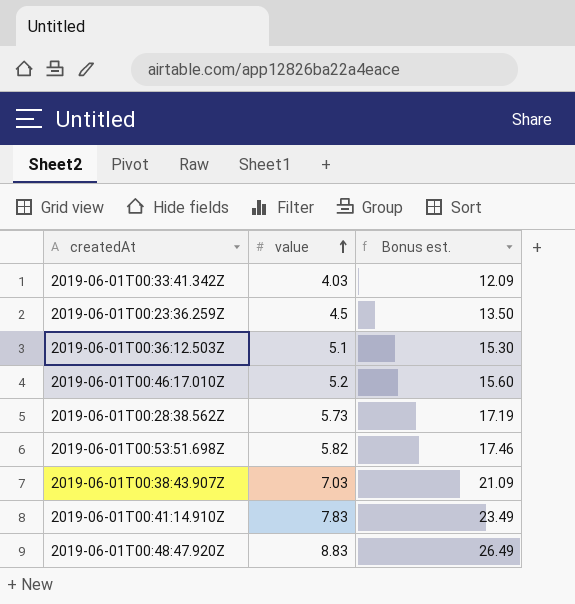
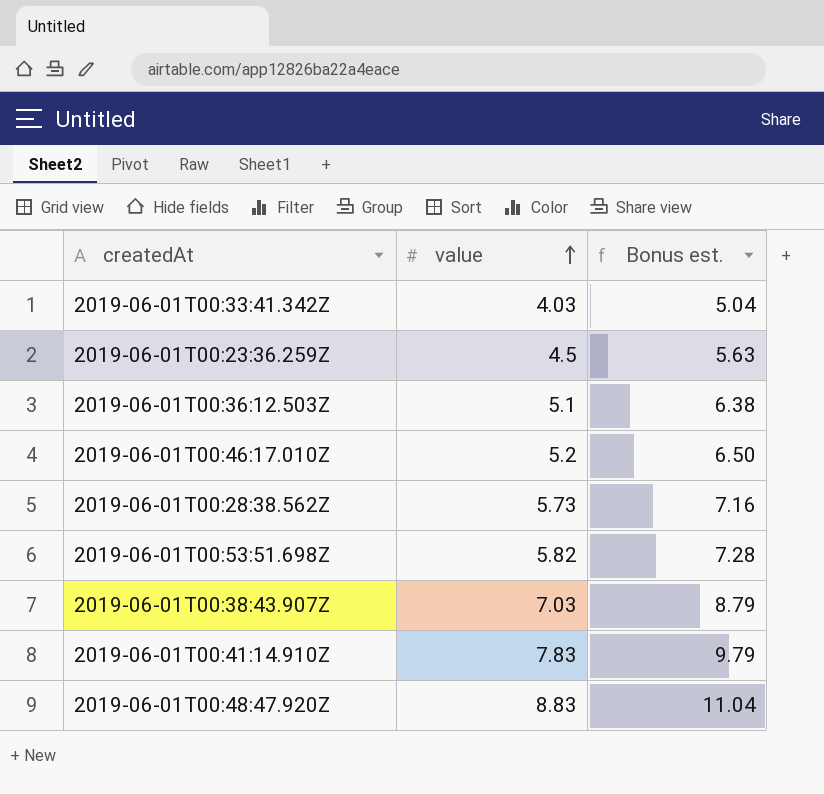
column Bonus est. | formula: [value] * 3 -> [value] * 1.25

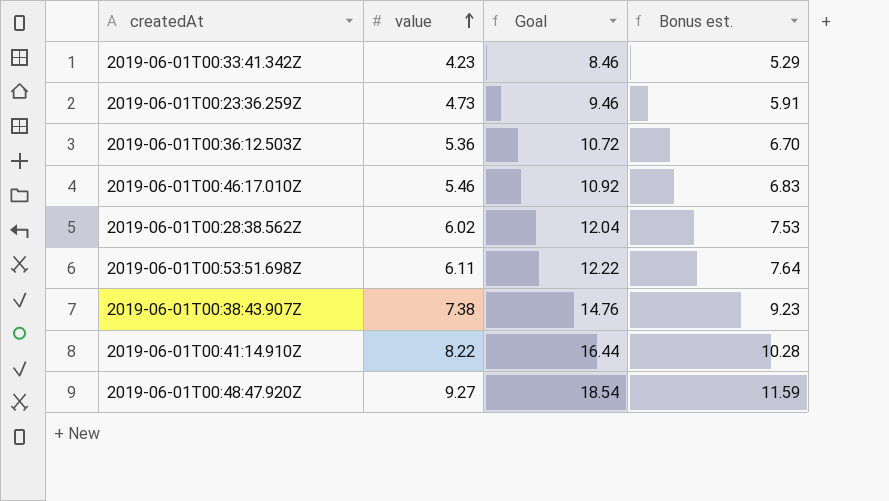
column Goal | formula: none -> [value] * 2
2019-06-01T00:33:41.342Z | value: 4.03 -> 4.23
2019-06-01T00:33:41.342Z | Bonus est.: 5.04 -> 5.29
2019-06-01T00:23:36.259Z | value: 4.5 -> 4.73
2019-06-01T00:23:36.259Z | Bonus est.: 5.63 -> 5.91
2019-06-01T00:36:12.503Z | value: 5.1 -> 5.36
2019-06-01T00:36:12.503Z | Bonus est.: 6.38 -> 6.70
2019-06-01T00:46:17.010Z | value: 5.2 -> 5.46
2019-06-01T00:46:17.010Z | Bonus est.: 6.50 -> 6.83
2019-06-01T00:28:38.562Z | value: 5.73 -> 6.02
2019-06-01T00:28:38.562Z | Bonus est.: 7.16 -> 7.53
2019-06-01T00:53:51.698Z | value: 5.82 -> 6.11
2019-06-01T00:53:51.698Z | Bonus est.: 7.28 -> 7.64
2019-06-01T00:38:43.907Z | value: 7.03 -> 7.38
2019-06-01T00:38:43.907Z | Bonus est.: 8.79 -> 9.23
2019-06-01T00:41:14.910Z | value: 7.83 -> 8.22
2019-06-01T00:41:14.910Z | Bonus est.: 9.79 -> 10.28
2019-06-01T00:48:47.920Z | value: 8.83 -> 9.27
2019-06-01T00:48:47.920Z | Bonus est.: 11.04 -> 11.59

